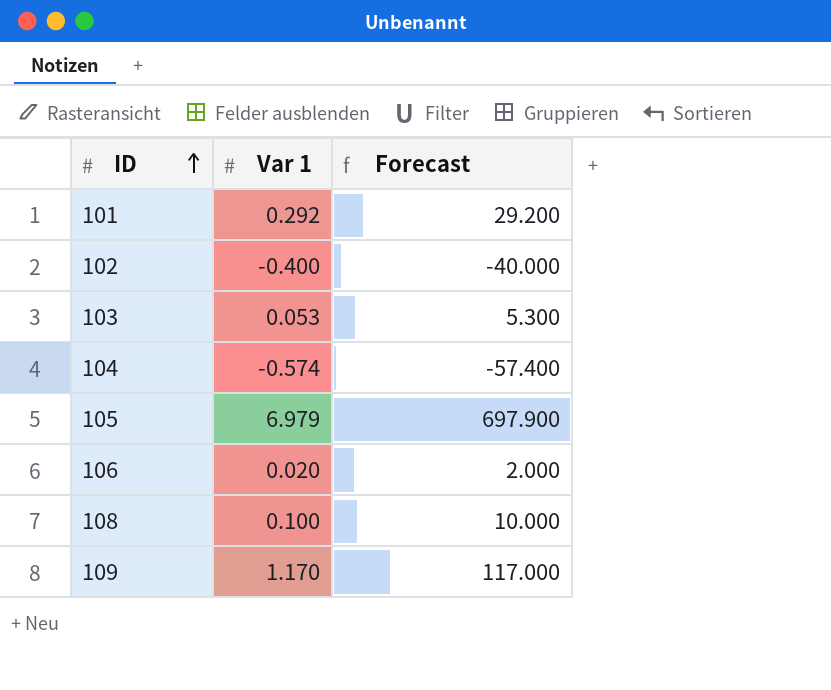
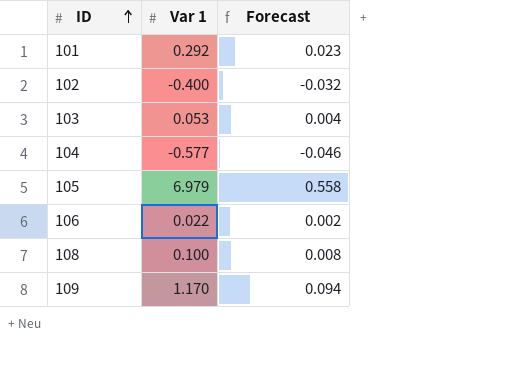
column Forecast | formula: [Var 1] * 100 -> [Var 1] * 0.08
104 | Var 1: -0.574 -> -0.577
106 | Var 1: 0.020 -> 0.022

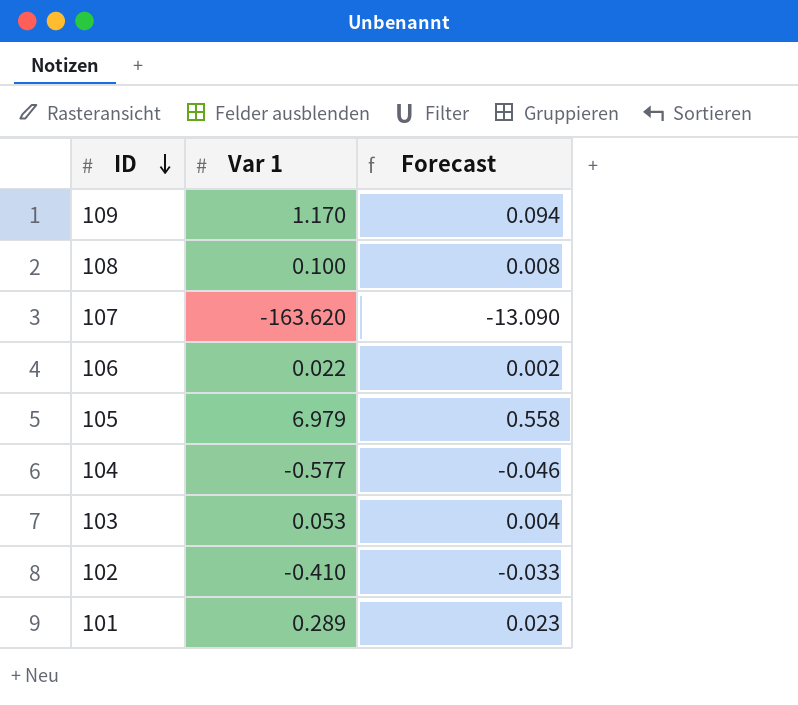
row order: ID ascending -> ID descending
row 107: none -> -163.620 | -13.090
102 | Var 1: -0.400 -> -0.410
102 | Forecast: -0.032 -> -0.033
101 | Var 1: 0.292 -> 0.289

